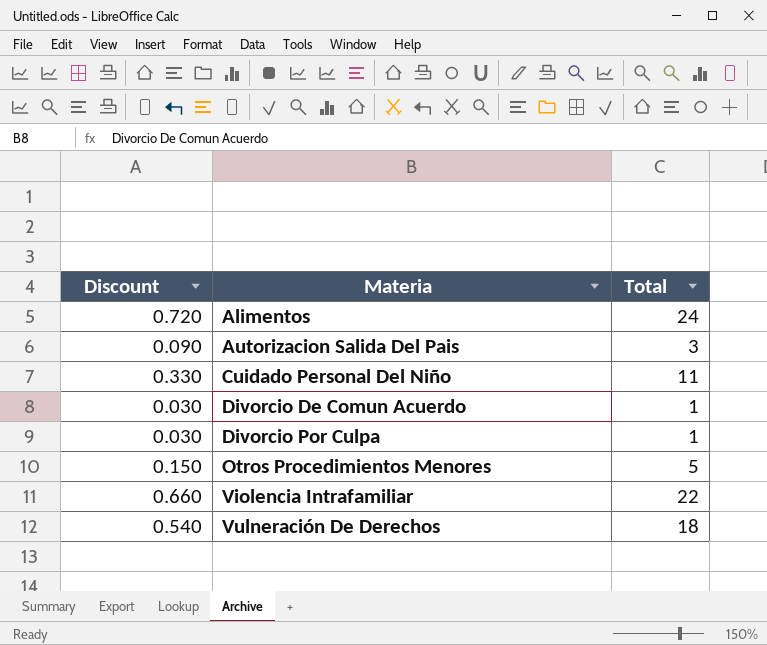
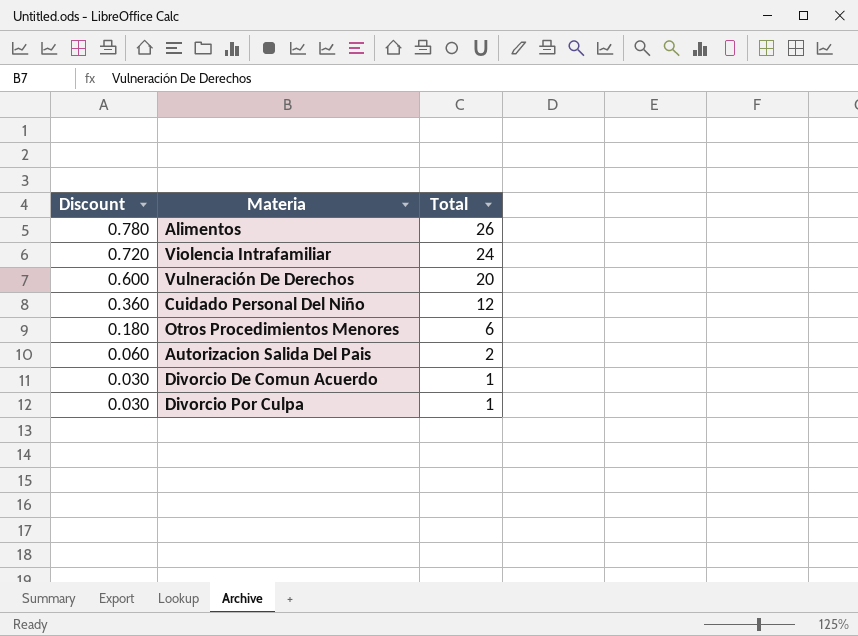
row order: Materia ascending -> Discount descending
Alimentos | Discount: 0.720 -> 0.780
Alimentos | Total: 24 -> 26
Violencia Intrafamiliar | Discount: 0.660 -> 0.720
Violencia Intrafamiliar | Total: 22 -> 24
Vulneración De Derechos | Discount: 0.540 -> 0.600
Vulneración De Derechos | Total: 18 -> 20
Cuidado Personal Del Niño | Discount: 0.330 -> 0.360
Cuidado Personal Del Niño | Total: 11 -> 12
Otros Procedimientos Menores | Discount: 0.150 -> 0.180
Otros Procedimientos Menores | Total: 5 -> 6
Autorizacion Salida Del Pais | Discount: 0.090 -> 0.060
Autorizacion Salida Del Pais | Total: 3 -> 2

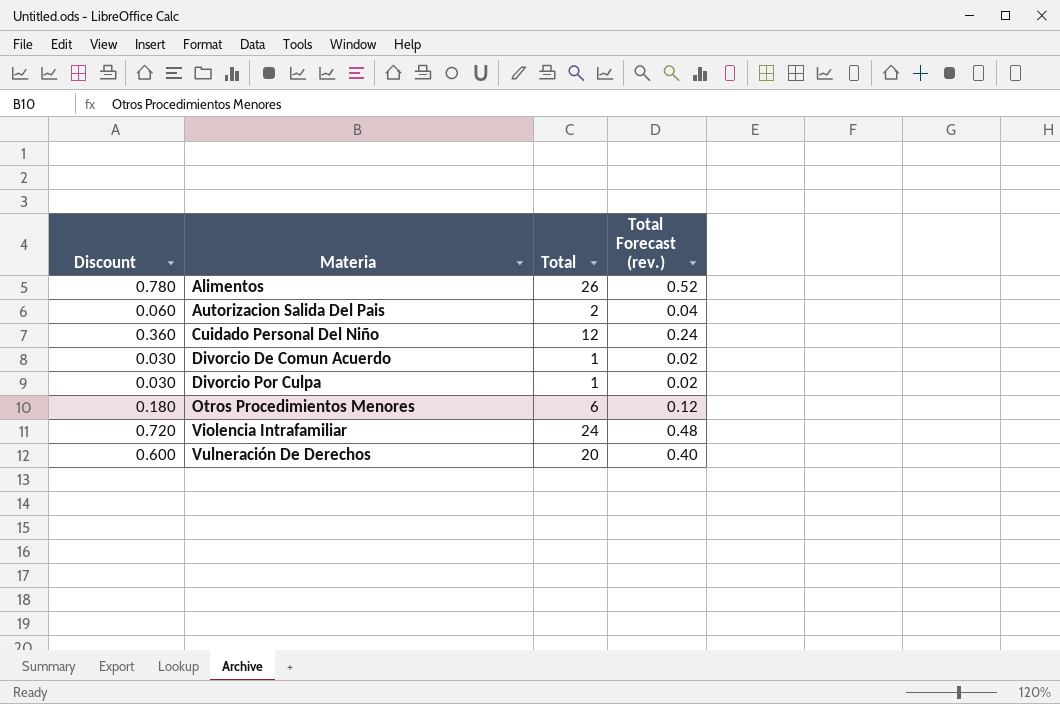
row order: Discount descending -> Materia ascending
column Total Forecast (rev.) | formula: none -> [Total] * 0.02

